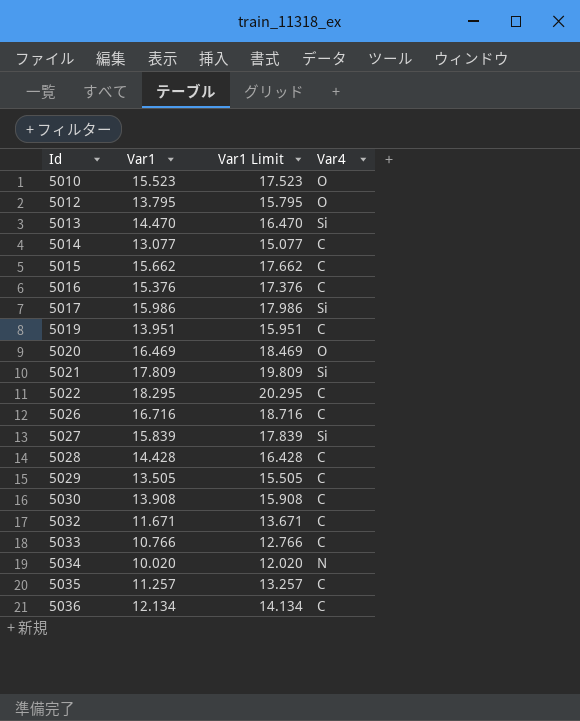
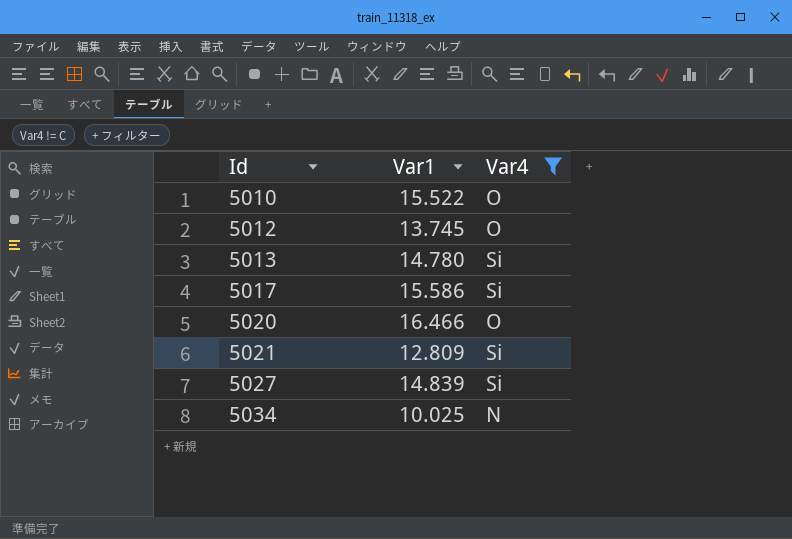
filter: none -> Var4 != C
column Var1 Limit | formula: [Var1] + 2 -> none
5010 | Var1: 15.523 -> 15.522
5012 | Var1: 13.795 -> 13.745
5013 | Var1: 14.470 -> 14.780
5017 | Var1: 15.986 -> 15.586
5020 | Var1: 16.469 -> 16.466
5021 | Var1: 17.809 -> 12.809
5027 | Var1: 15.839 -> 14.839
5034 | Var1: 10.020 -> 10.025

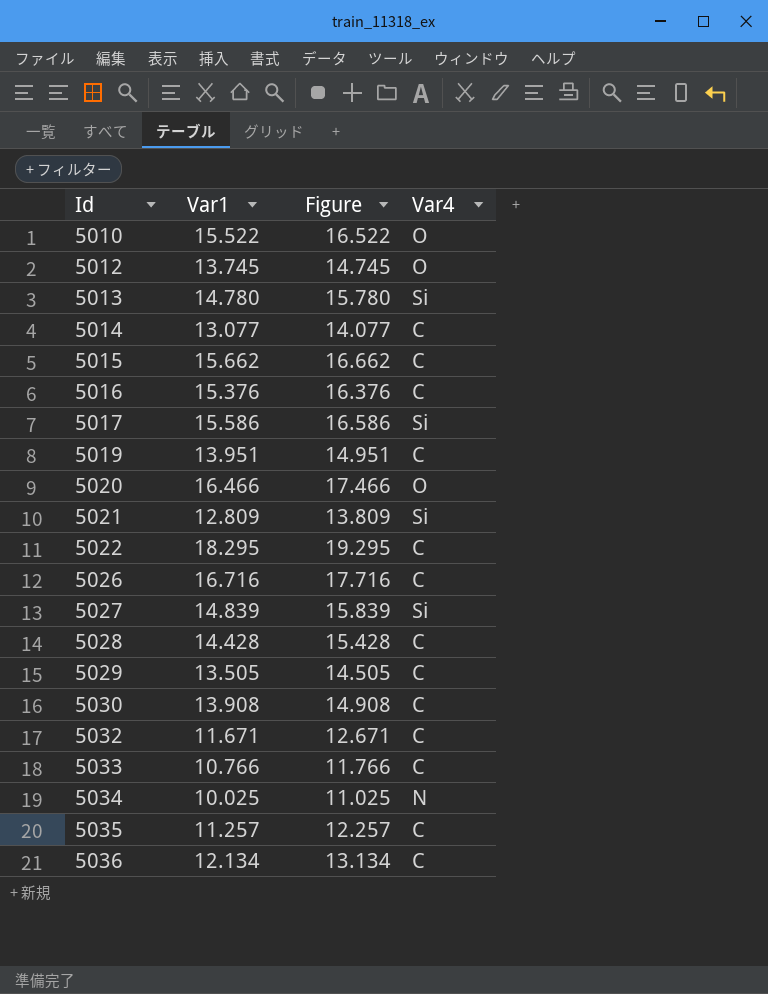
filter: Var4 != C -> none
column Figure | formula: none -> [Var1] + 1

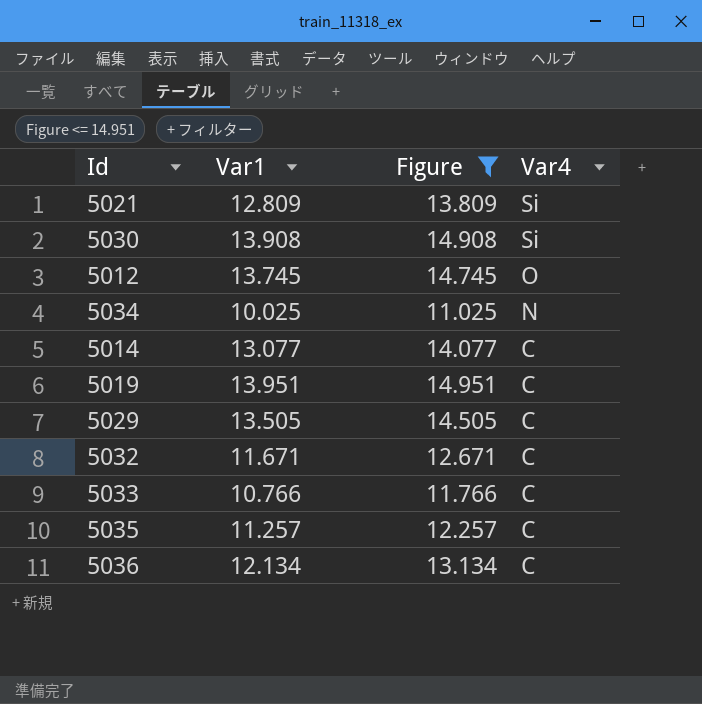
filter: none -> Figure <= 14.951
row order: Id ascending -> Var4 descending
5030 | Var4: C -> Si

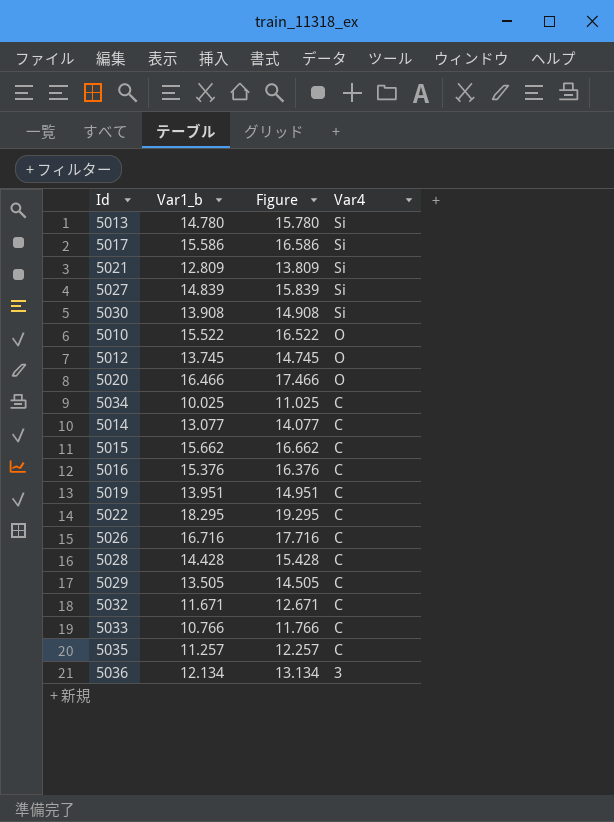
filter: Figure <= 14.951 -> none
column name: Var1 -> Var1_b
5034 | Var4: N -> C
5036 | Var4: C -> 3

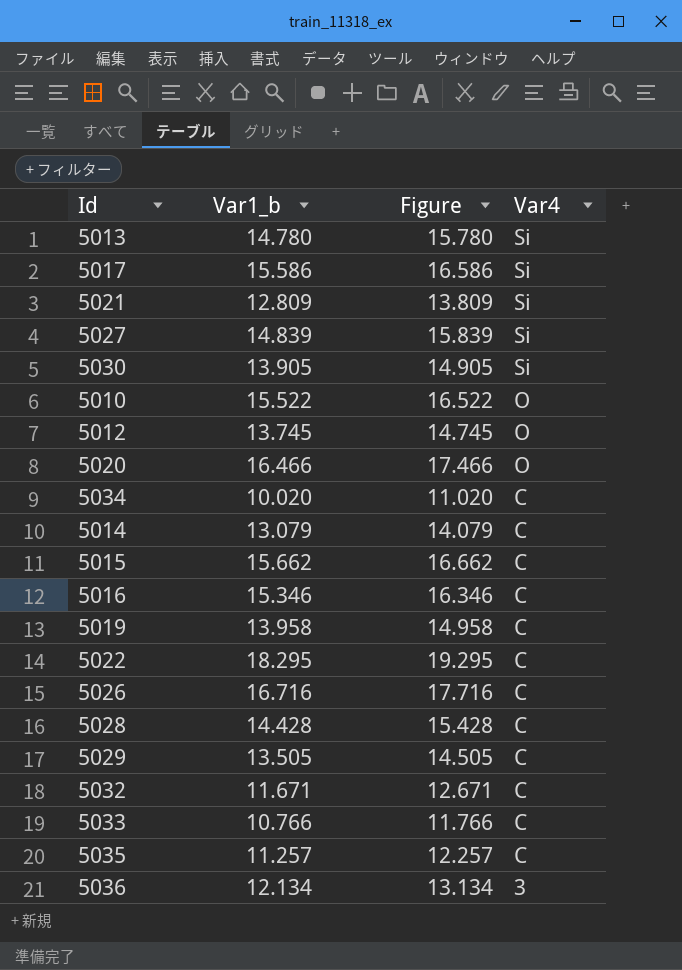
5030 | Var1_b: 13.908 -> 13.905
5030 | Figure: 14.908 -> 14.905
5034 | Var1_b: 10.025 -> 10.020
5034 | Figure: 11.025 -> 11.020
5014 | Var1_b: 13.077 -> 13.079
5014 | Figure: 14.077 -> 14.079
5016 | Var1_b: 15.376 -> 15.346
5016 | Figure: 16.376 -> 16.346
5019 | Var1_b: 13.951 -> 13.958
5019 | Figure: 14.951 -> 14.958

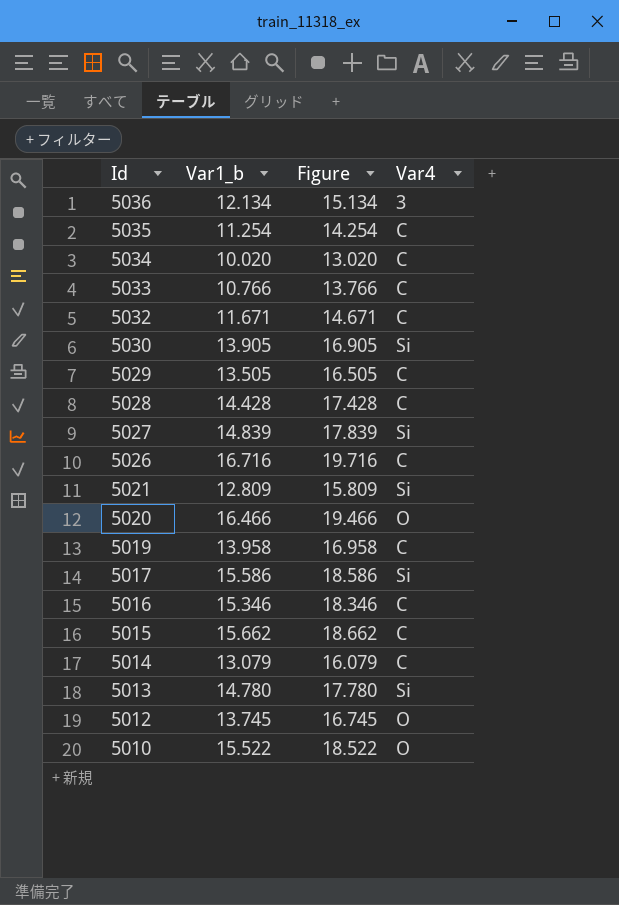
row order: Var4 descending -> Id descending
column Figure | formula: [Var1_b] + 1 -> [Var1_b] + 3
row 5022: 18.295 | 19.295 | C -> none
5035 | Var1_b: 11.257 -> 11.254

